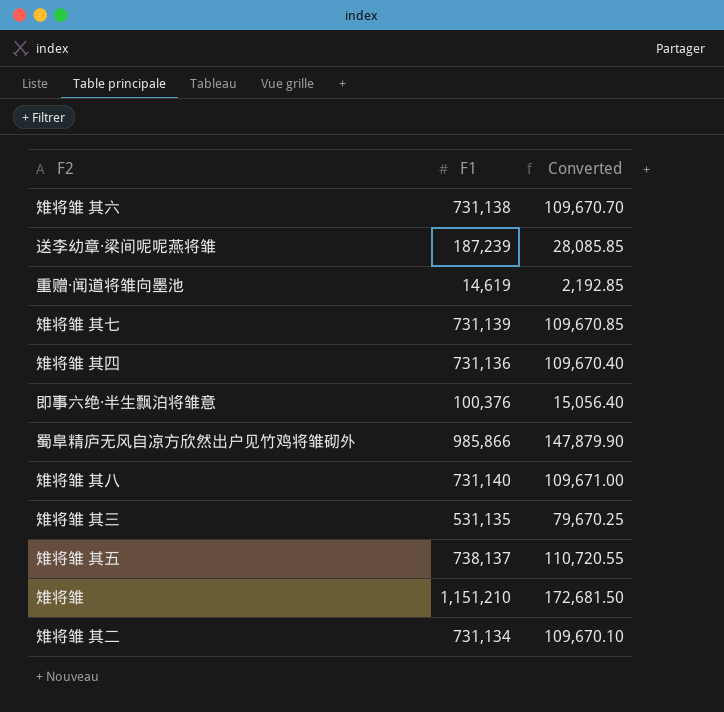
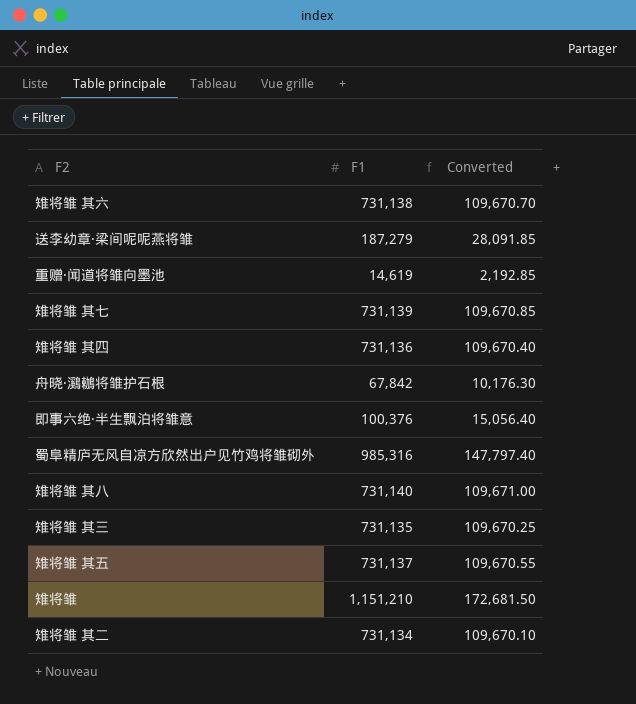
送李幼章·梁间呢呢燕将雏 | F1: 187,239 -> 187,279
送李幼章·梁间呢呢燕将雏 | Converted: 28,085.85 -> 28,091.85
row 舟晓·鸂鶒将雏护石根: none -> 67,842 | 10,176.30
蜀阜精庐无风自凉方欣然出户见竹鸡将雏砌外 | F1: 985,866 -> 985,316
蜀阜精庐无风自凉方欣然出户见竹鸡将雏砌外 | Converted: 147,879.90 -> 147,797.40
雉将雏 其三 | F1: 531,135 -> 731,135
雉将雏 其三 | Converted: 79,670.25 -> 109,670.25
雉将雏 其五 | F1: 738,137 -> 731,137
雉将雏 其五 | Converted: 110,720.55 -> 109,670.55

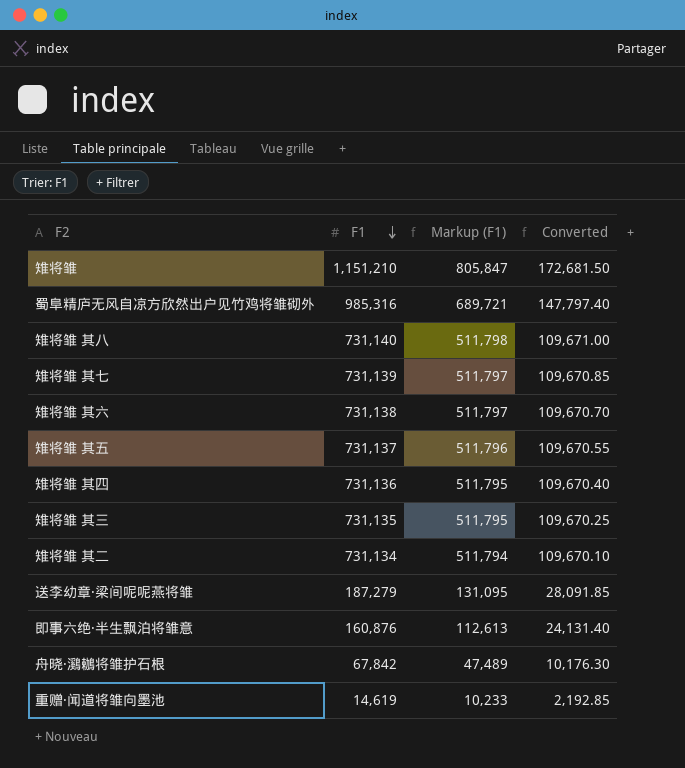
row order: none -> F1 descending
column Markup (F1) | formula: none -> [F1] * 0.7
即事六绝·半生飘泊将雏意 | F1: 100,376 -> 160,876
即事六绝·半生飘泊将雏意 | Converted: 15,056.40 -> 24,131.40

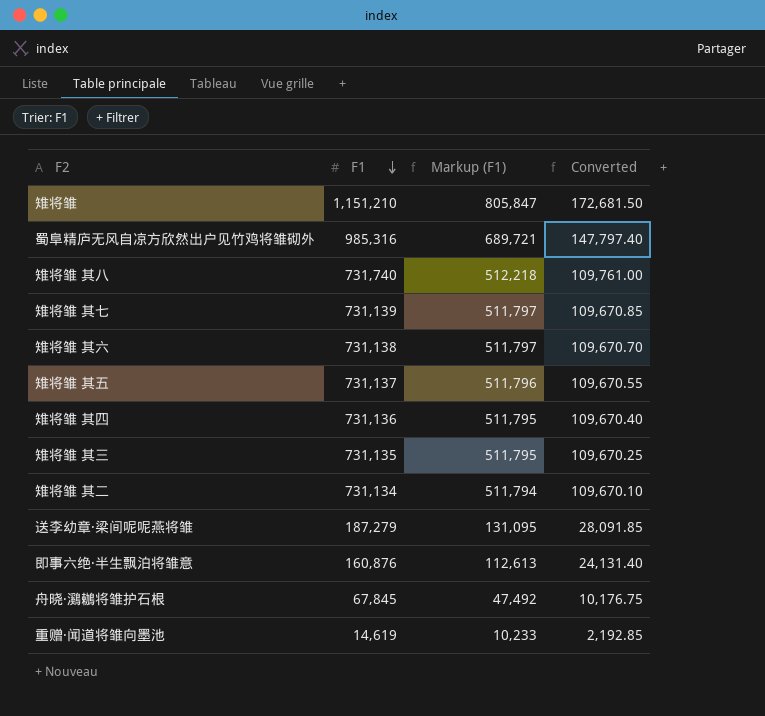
雉将雏 其八 | F1: 731,140 -> 731,740
雉将雏 其八 | Markup (F1): 511,798 -> 512,218
雉将雏 其八 | Converted: 109,671.00 -> 109,761.00
舟晓·鸂鶒将雏护石根 | F1: 67,842 -> 67,845
舟晓·鸂鶒将雏护石根 | Markup (F1): 47,489 -> 47,492
舟晓·鸂鶒将雏护石根 | Converted: 10,176.30 -> 10,176.75

